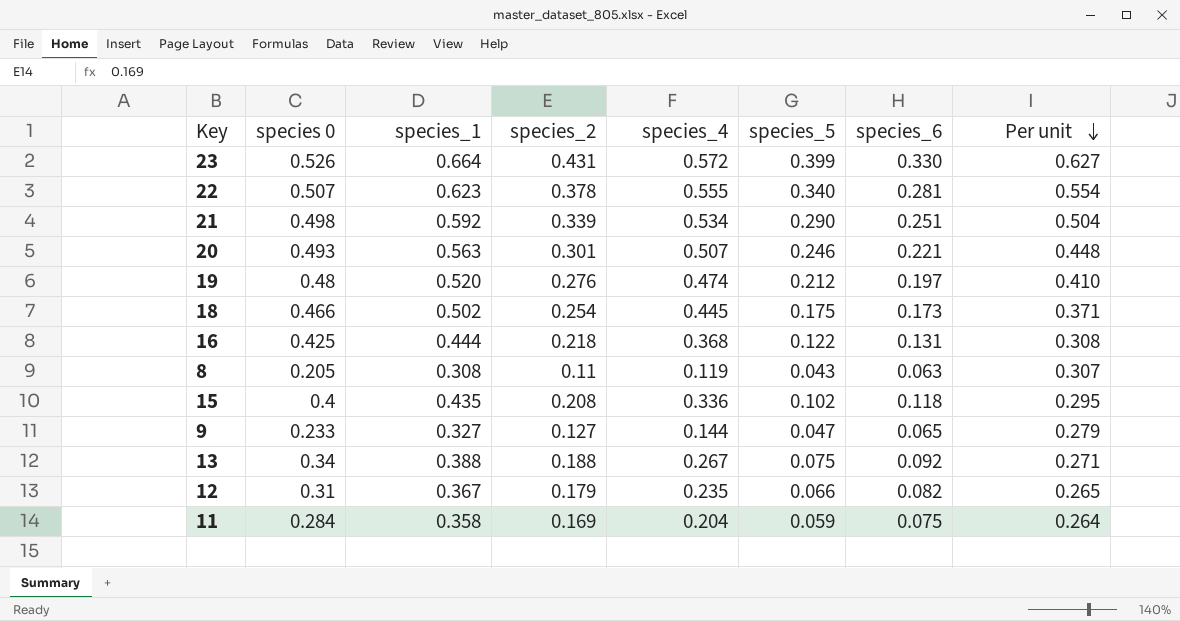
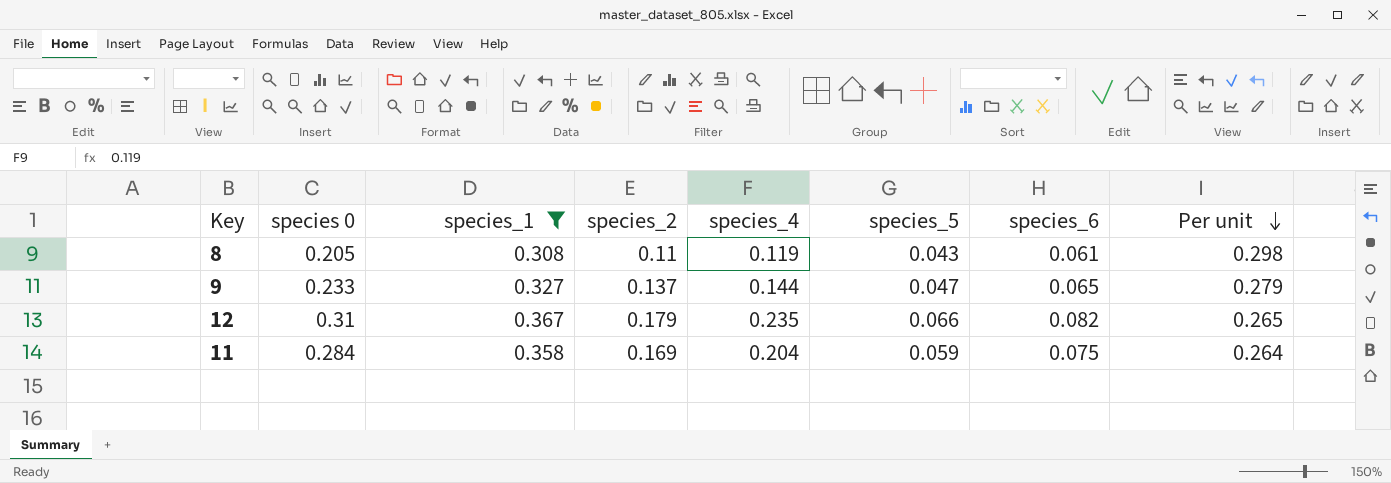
filter: none -> species_1 <= 0.367
8 | species_6: 0.063 -> 0.061
8 | Per unit: 0.307 -> 0.298
9 | species_2: 0.127 -> 0.137

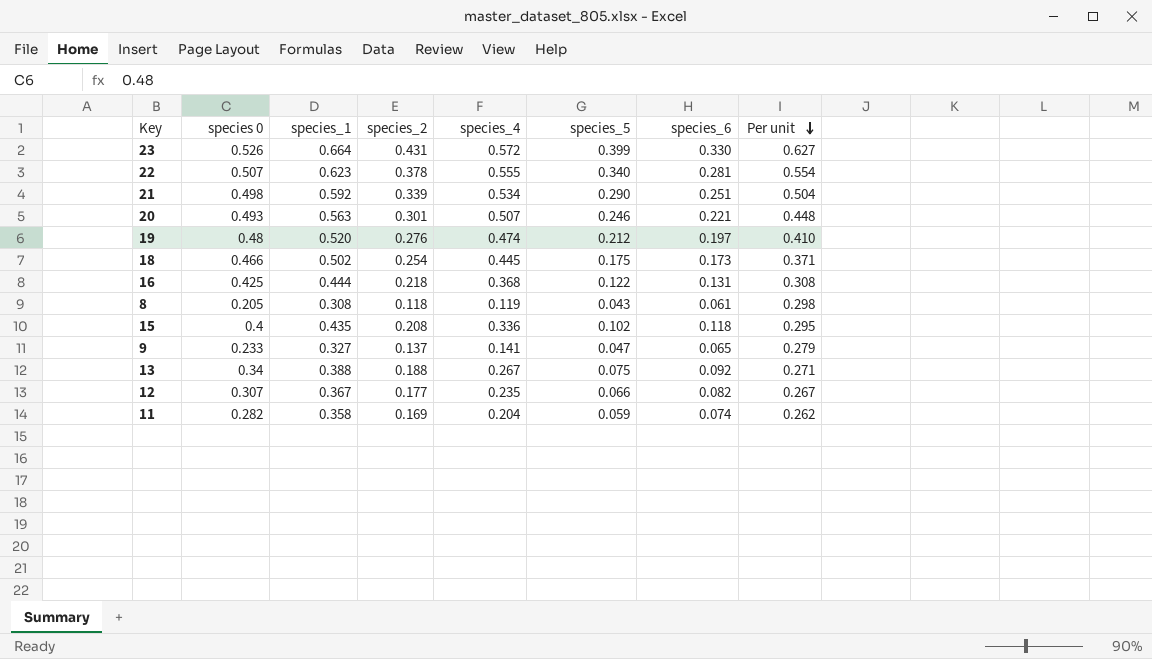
filter: species_1 <= 0.367 -> none
8 | species_2: 0.11 -> 0.118
9 | species_4: 0.144 -> 0.141
12 | species 0: 0.31 -> 0.307
12 | species_2: 0.179 -> 0.177
12 | Per unit: 0.265 -> 0.267
11 | species 0: 0.284 -> 0.282
11 | species_6: 0.075 -> 0.074
11 | Per unit: 0.264 -> 0.262

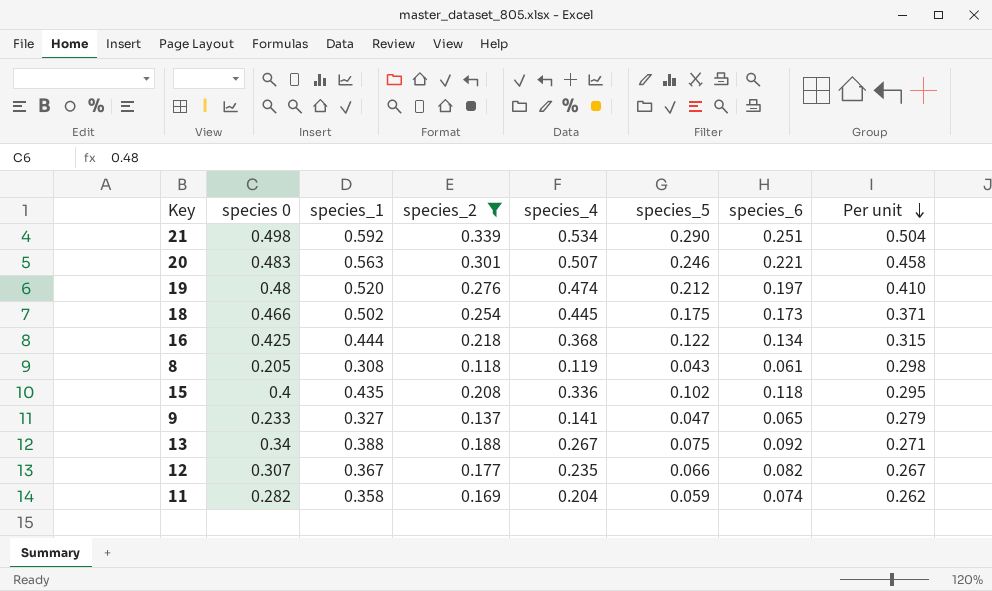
filter: none -> species_2 <= 0.339
20 | species 0: 0.493 -> 0.483
20 | Per unit: 0.448 -> 0.458
16 | species_6: 0.131 -> 0.134
16 | Per unit: 0.308 -> 0.315

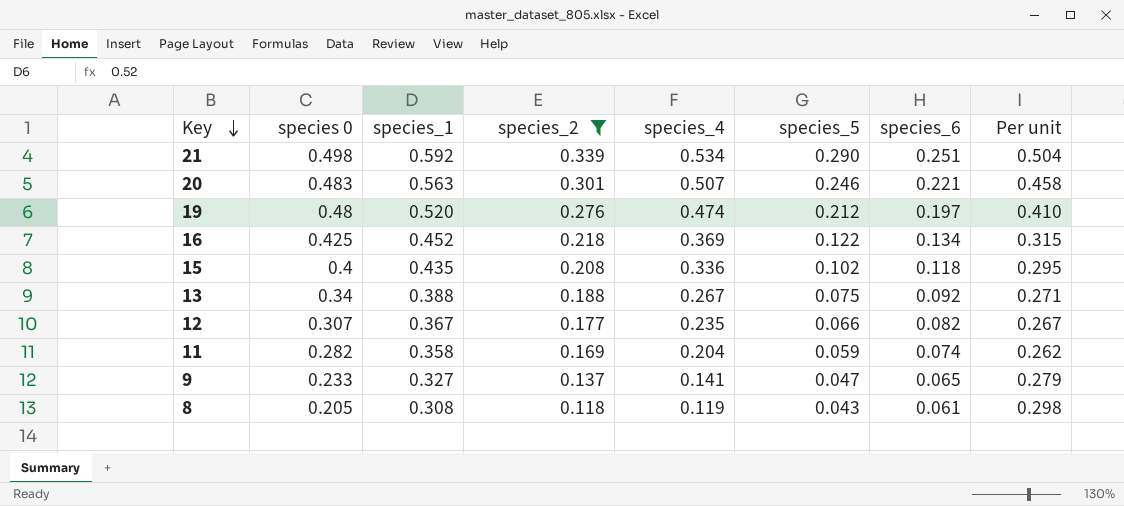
row order: Per unit descending -> Key descending
row 18: 0.466 | 0.502 | 0.254 | 0.445 | 0.175 | 0.173 | 0.371 -> none
16 | species_1: 0.444 -> 0.452
16 | species_4: 0.368 -> 0.369

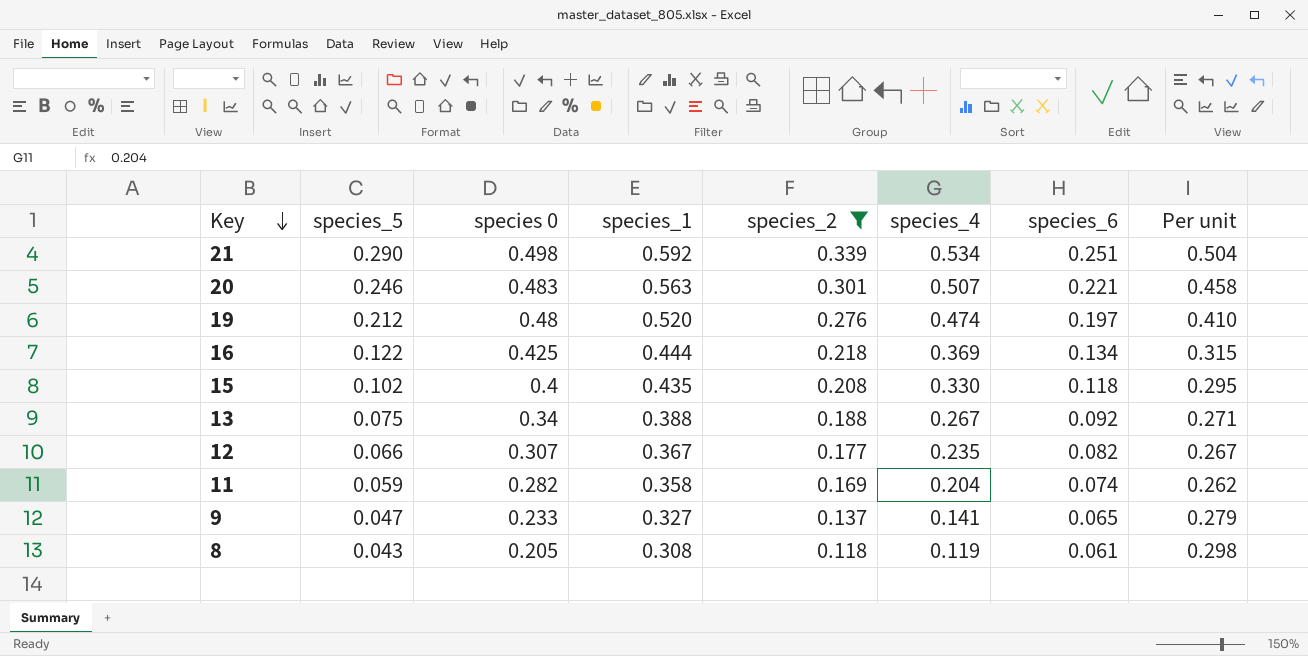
column species_5 | position: 6 -> 2
16 | species_1: 0.452 -> 0.444
15 | species_4: 0.336 -> 0.330

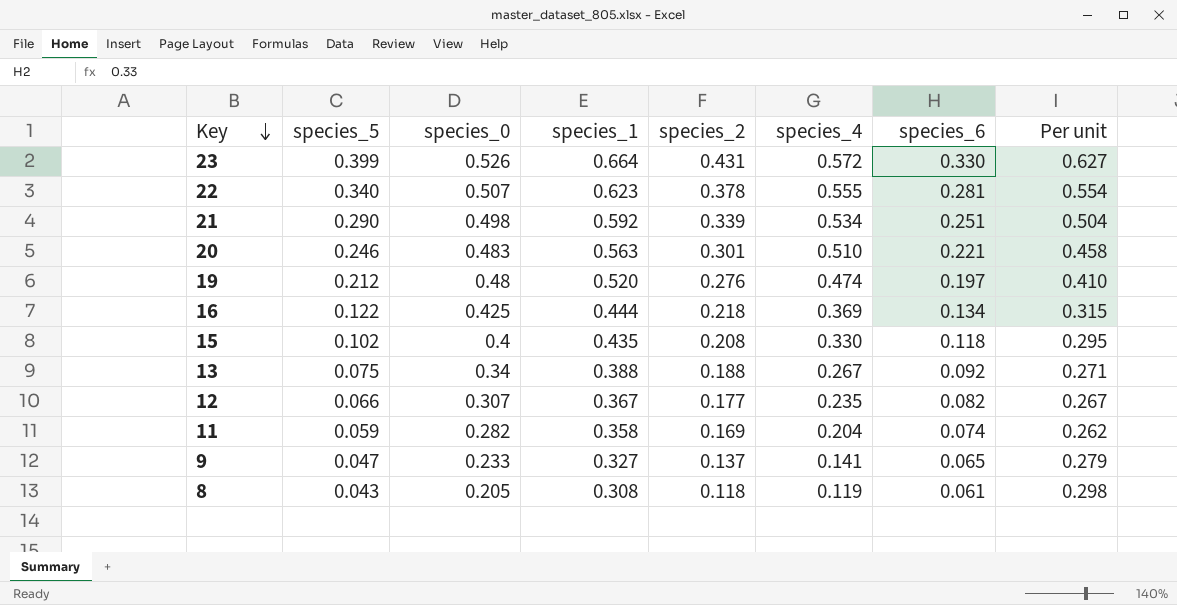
filter: species_2 <= 0.339 -> none
column name: species 0 -> species_0
20 | species_4: 0.507 -> 0.510

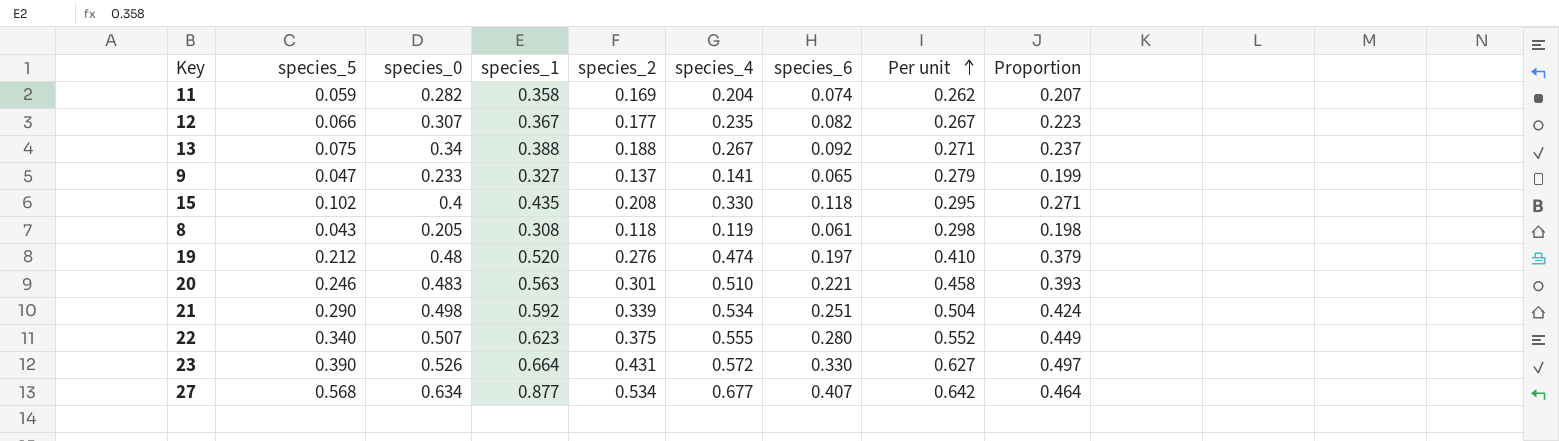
row order: Key descending -> Per unit ascending
column Proportion | formula: none -> [species_6] / [species_1]
row 16: 0.122 | 0.425 | 0.444 | 0.218 | 0.369 | 0.134 | 0.315 -> none
22 | species_2: 0.378 -> 0.375
22 | species_6: 0.281 -> 0.280
22 | Per unit: 0.554 -> 0.552
23 | species_5: 0.399 -> 0.390
row 27: none -> 0.568 | 0.634 | 0.877 | 0.534 | 0.677 | 0.407 | 0.642 | 0.464

